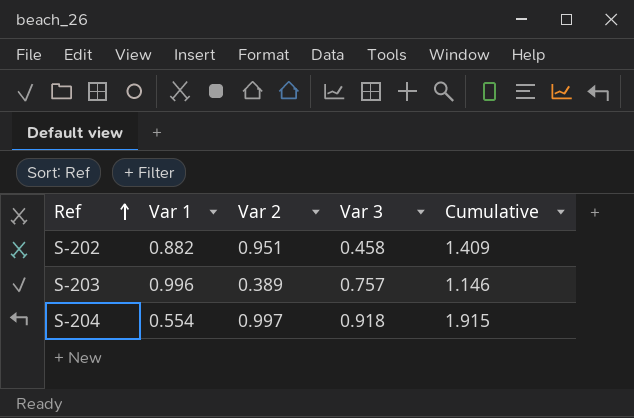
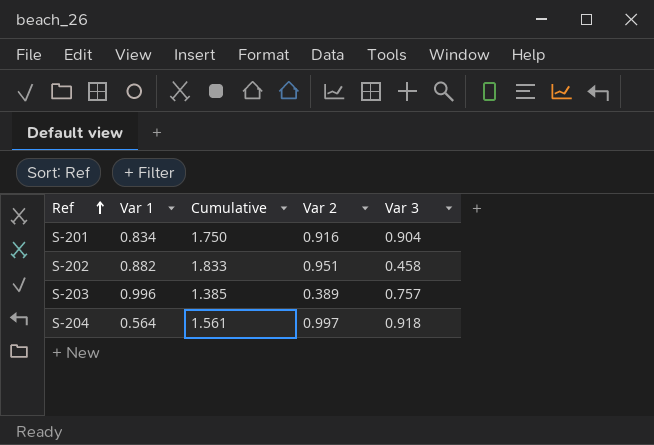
column Cumulative | formula: [Var 2] + [Var 3] -> [Var 1] + [Var 2]
column Cumulative | position: 5 -> 3
row S-201: none -> 0.834 | 1.750 | 0.916 | 0.904
S-204 | Var 1: 0.554 -> 0.564

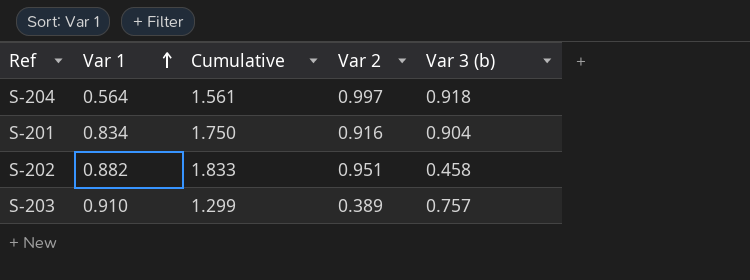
row order: Ref ascending -> Var 1 ascending
column name: Var 3 -> Var 3 (b)
S-203 | Var 1: 0.996 -> 0.910
S-203 | Cumulative: 1.385 -> 1.299

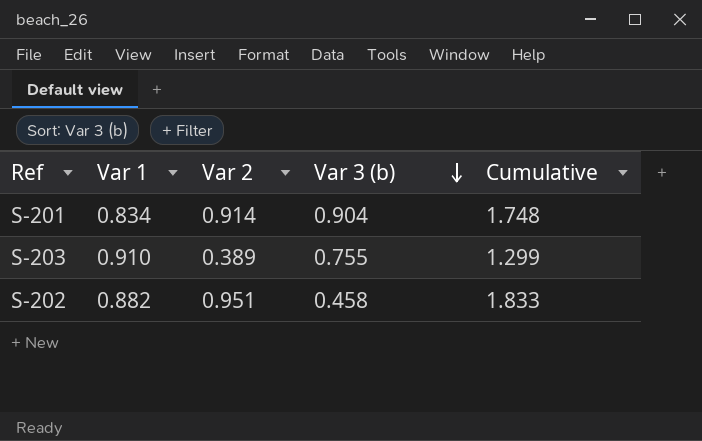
row order: Var 1 ascending -> Var 3 (b) descending
column Cumulative | position: 3 -> 5
row S-204: 0.564 | 1.561 | 0.997 | 0.918 -> none
S-201 | Var 2: 0.916 -> 0.914
S-201 | Cumulative: 1.750 -> 1.748
S-203 | Var 3 (b): 0.757 -> 0.755

